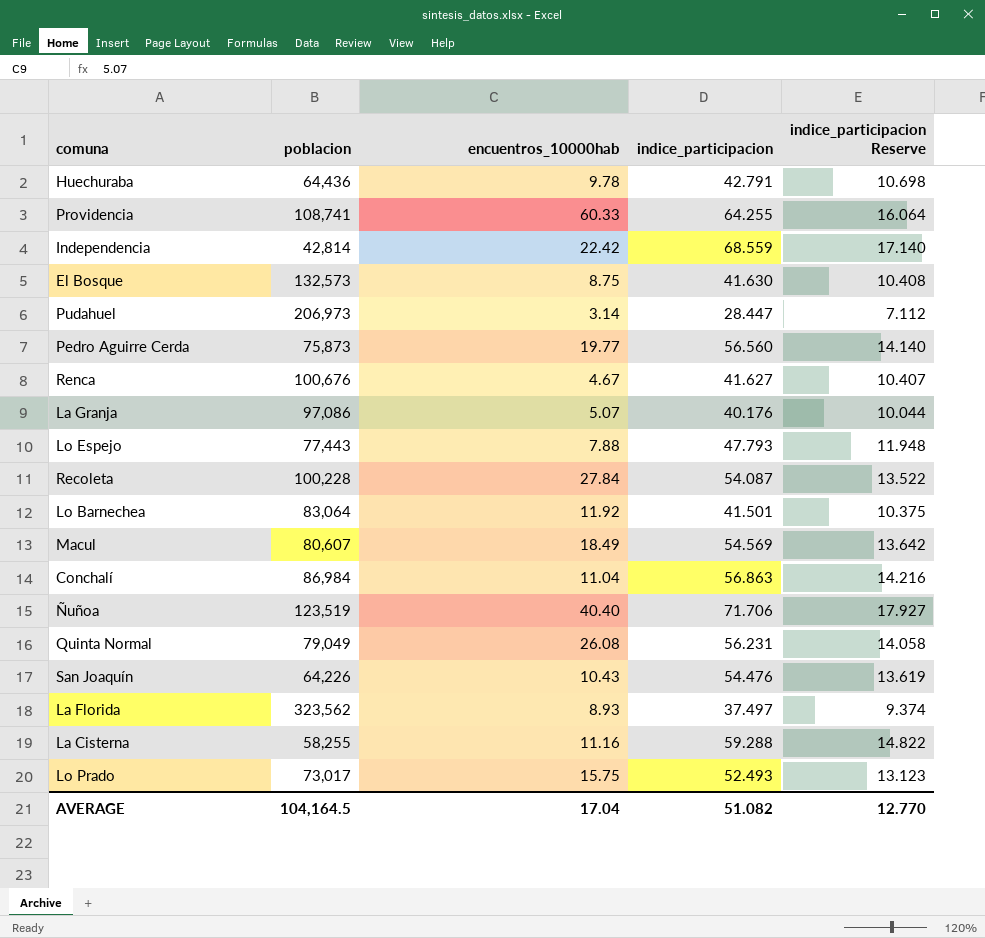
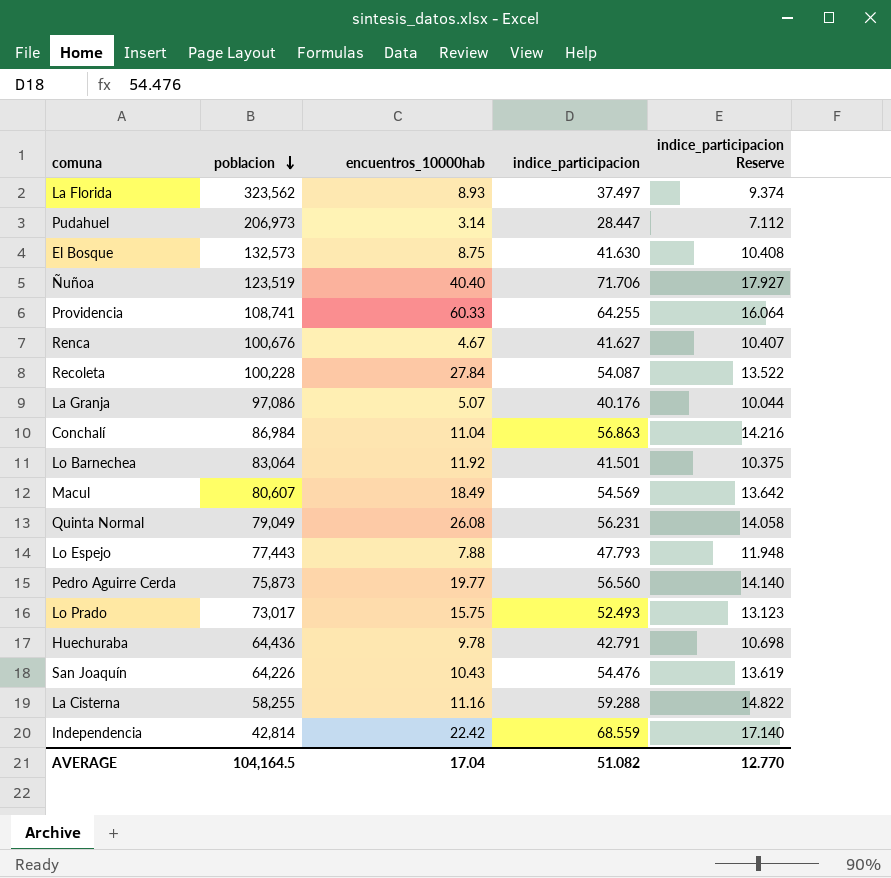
row order: none -> poblacion descending

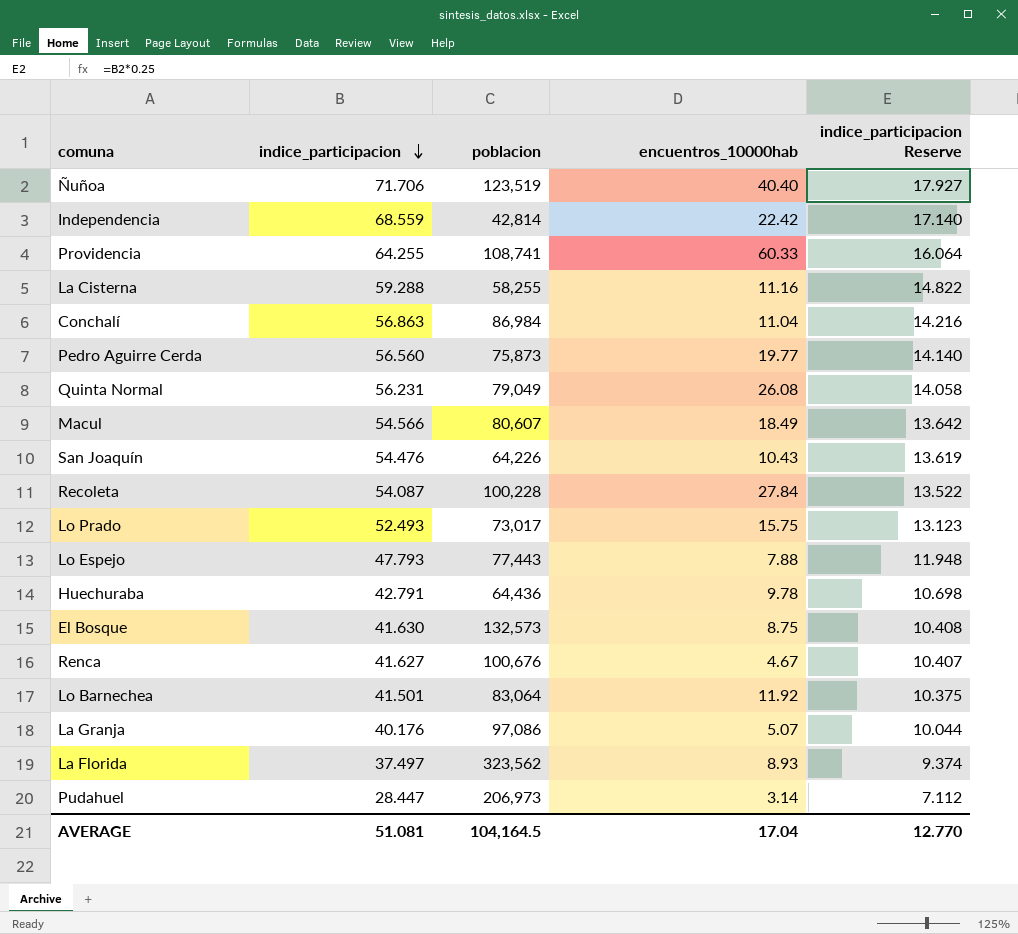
row order: poblacion descending -> indice_participacion descending
column indice_participacion | position: 4 -> 2
Macul | indice_participacion: 54.569 -> 54.566
AVERAGE | indice_participacion: 51.082 -> 51.081

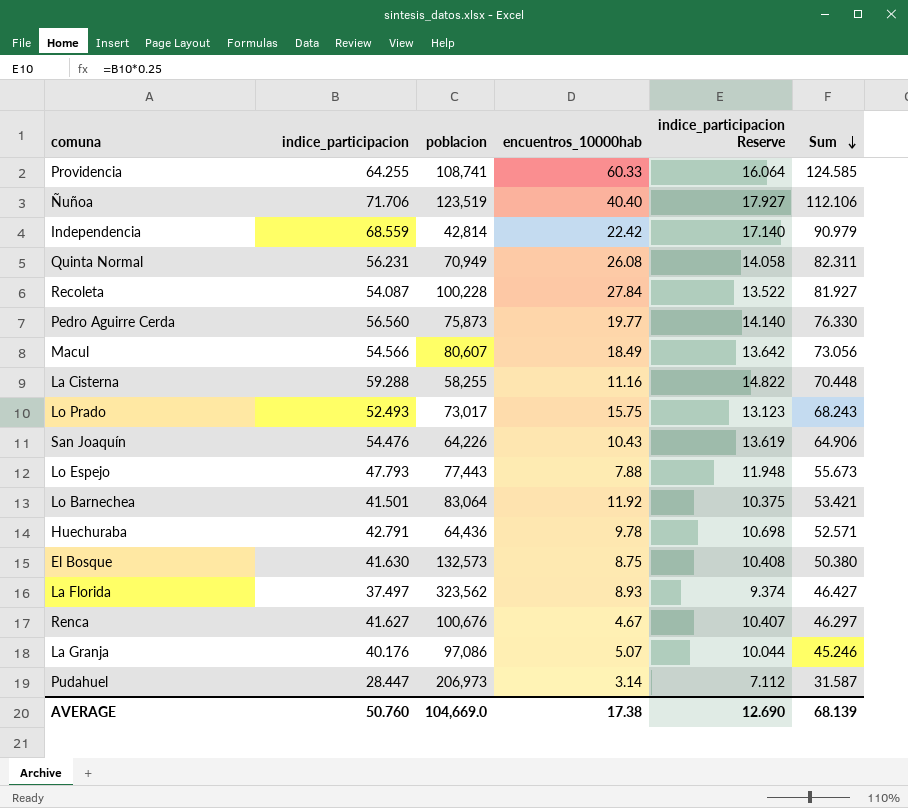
row order: indice_participacion descending -> Sum descending
column Sum | formula: none -> [indice_participacion] + [encuentros_10000hab]
row Conchalí: 56.863 | 86,984 | 11.04 | 14.216 -> none
Quinta Normal | poblacion: 79,049 -> 70,949
AVERAGE | indice_participacion: 51.081 -> 50.760
AVERAGE | poblacion: 104,164.5 -> 104,669.0
AVERAGE | encuentros_10000hab: 17.04 -> 17.38
AVERAGE | indice_participacion Reserve: 12.770 -> 12.690

